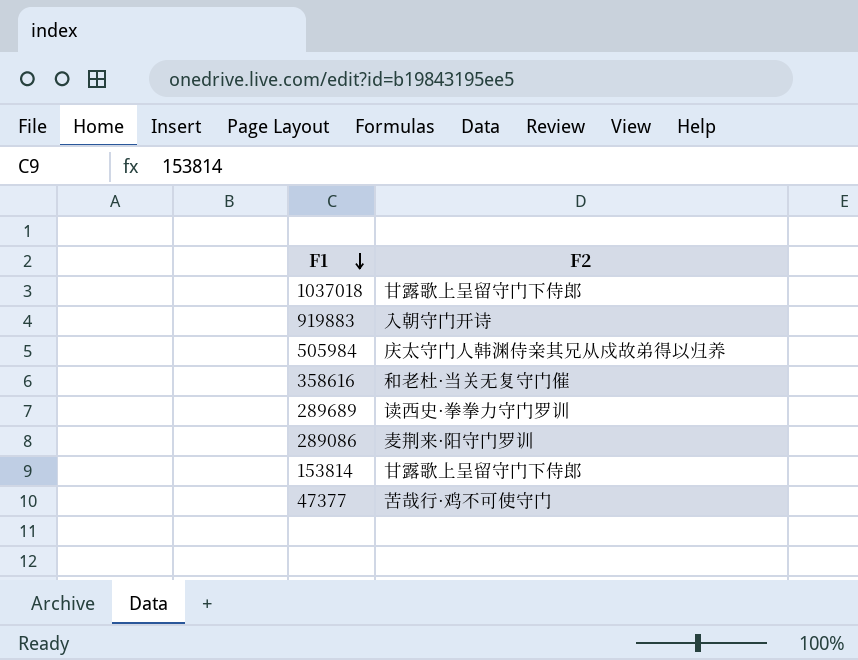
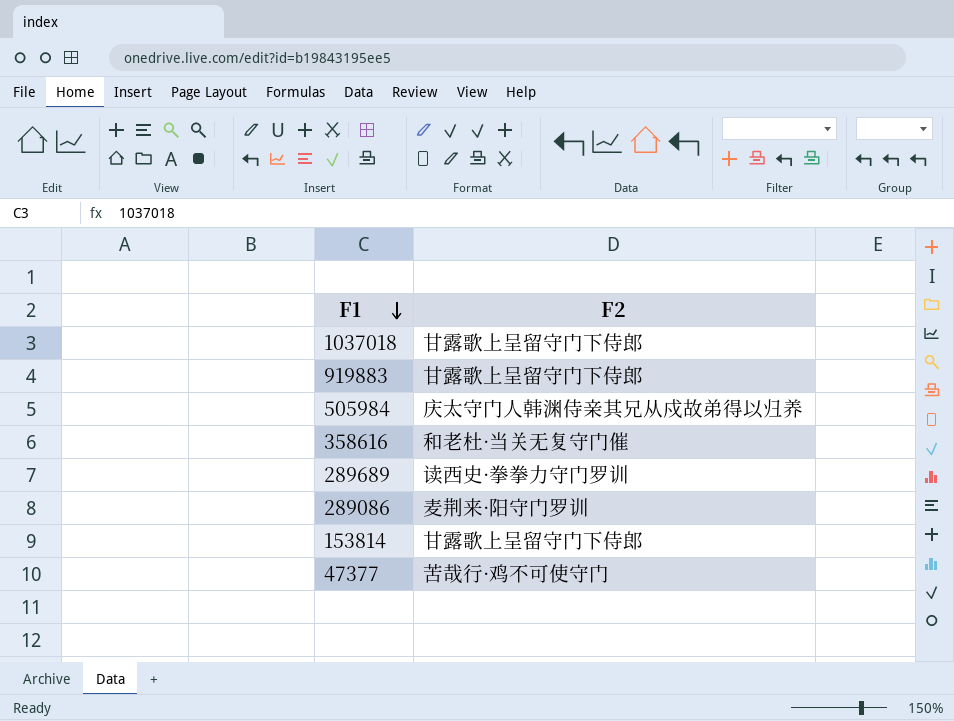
919883 | F2: 入朝守门开诗 -> 甘露歌上呈留守门下侍郎

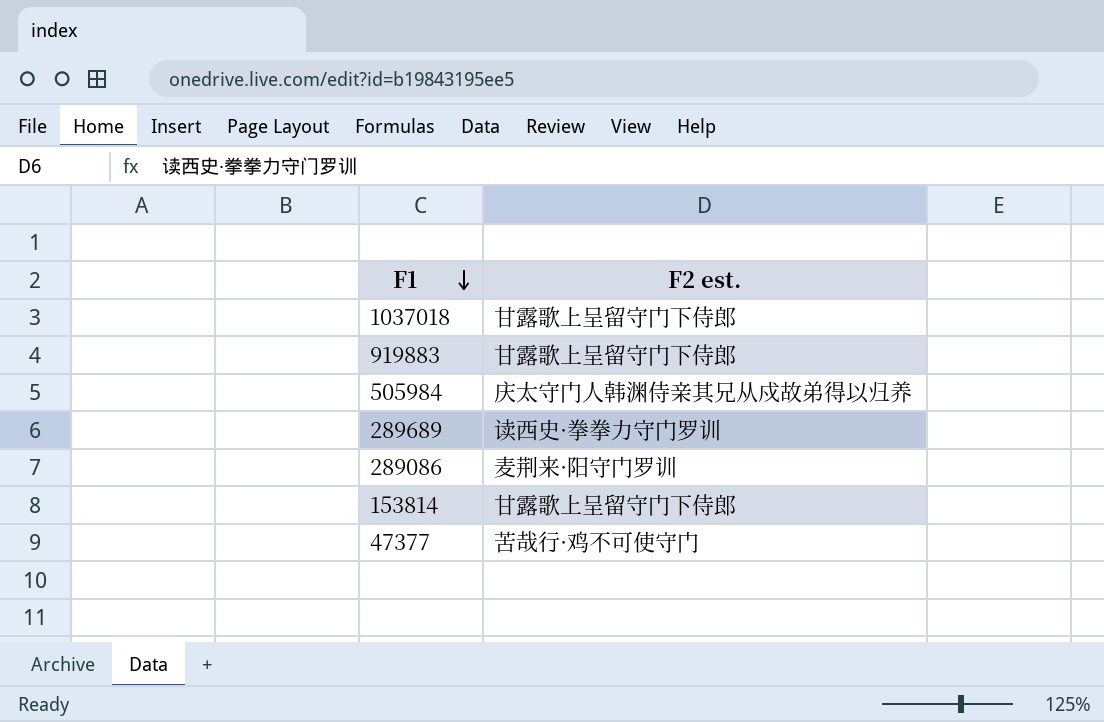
column name: F2 -> F2 est.
row 358616: 和老杜·当关无复守门催 -> none

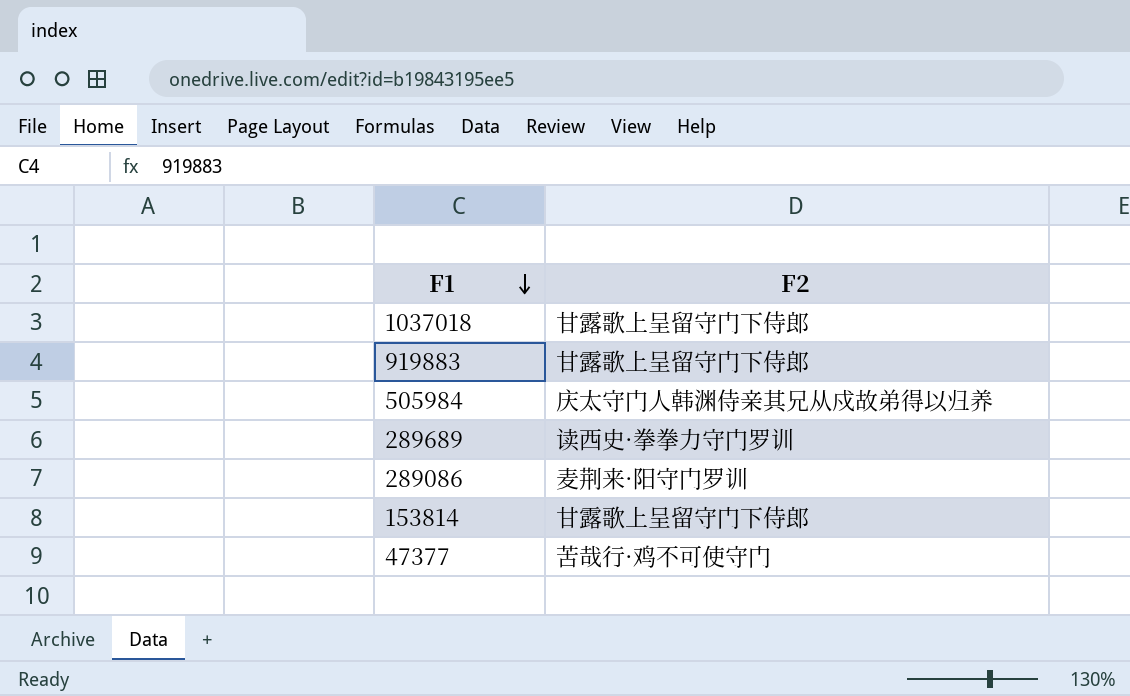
column name: F2 est. -> F2

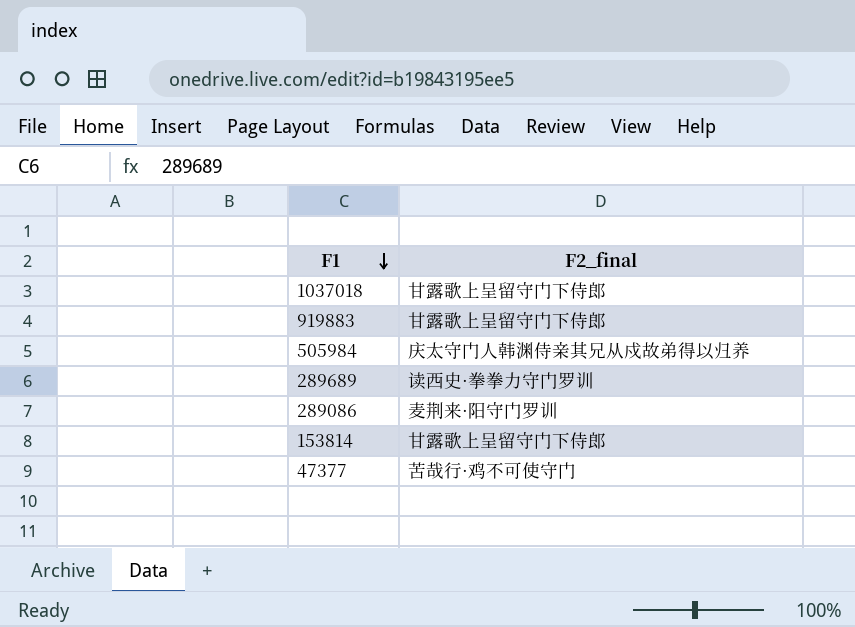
column name: F2 -> F2_final

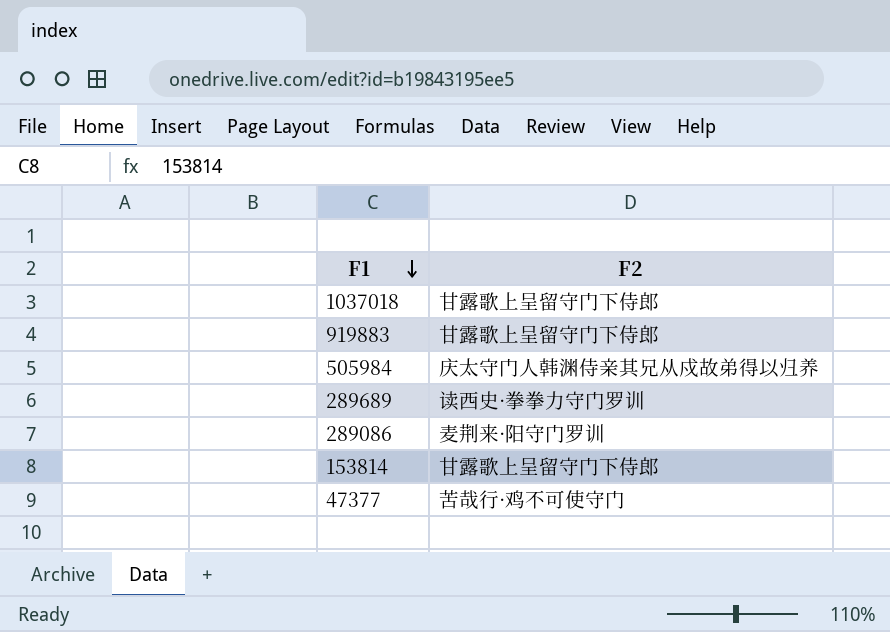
column name: F2_final -> F2

